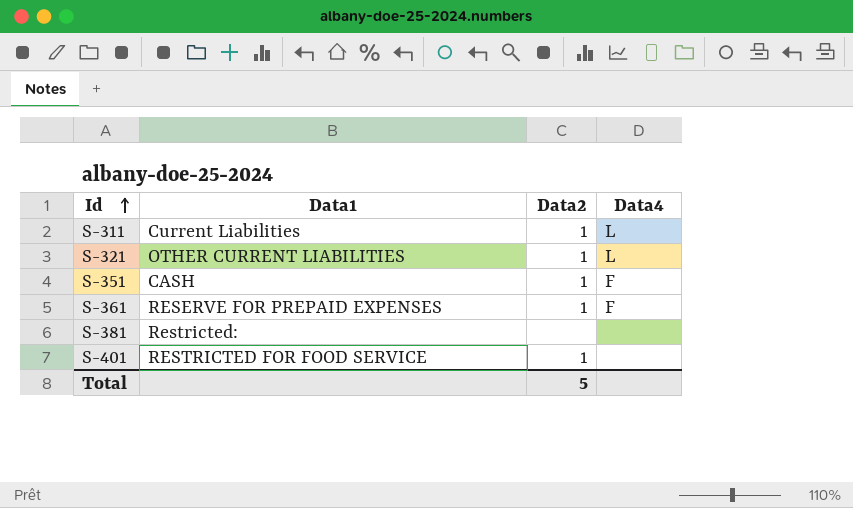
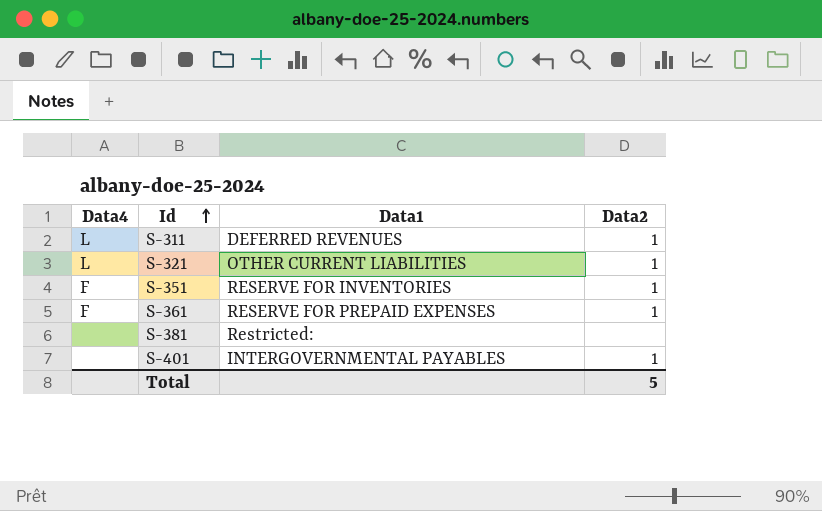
column Data4 | position: 4 -> 1
S-311 | Data1: Current Liabilities -> DEFERRED REVENUES
S-351 | Data1: CASH -> RESERVE FOR INVENTORIES
S-401 | Data1: RESTRICTED FOR FOOD SERVICE -> INTERGOVERNMENTAL PAYABLES

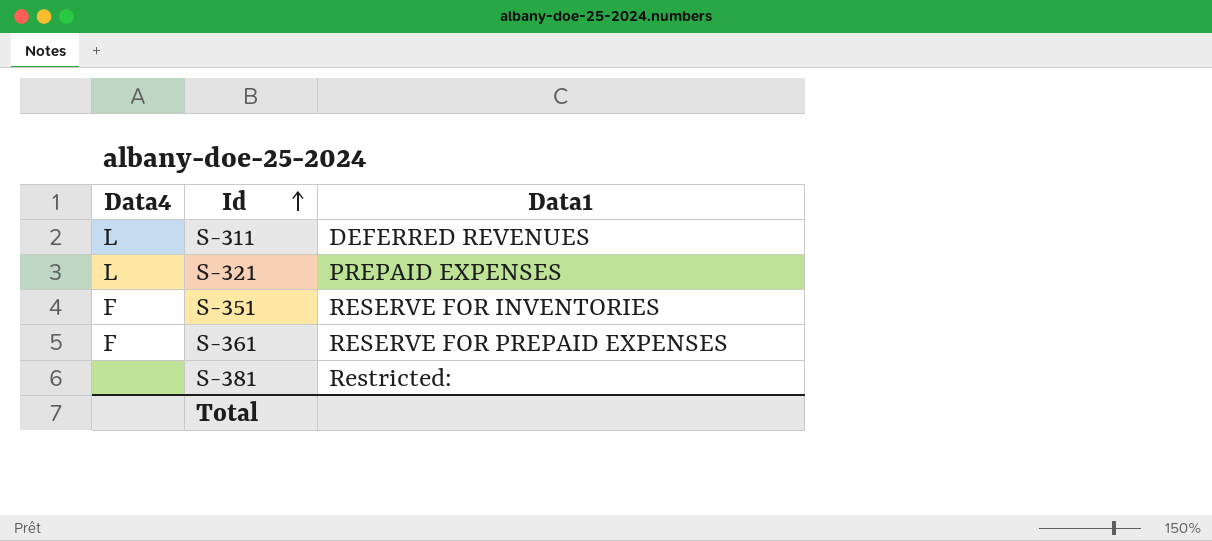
column Data2 | position: 4 -> none
row S-401: none | INTERGOVERNMENTAL PAYABLES | 1 -> none
S-321 | Data1: OTHER CURRENT LIABILITIES -> PREPAID EXPENSES

